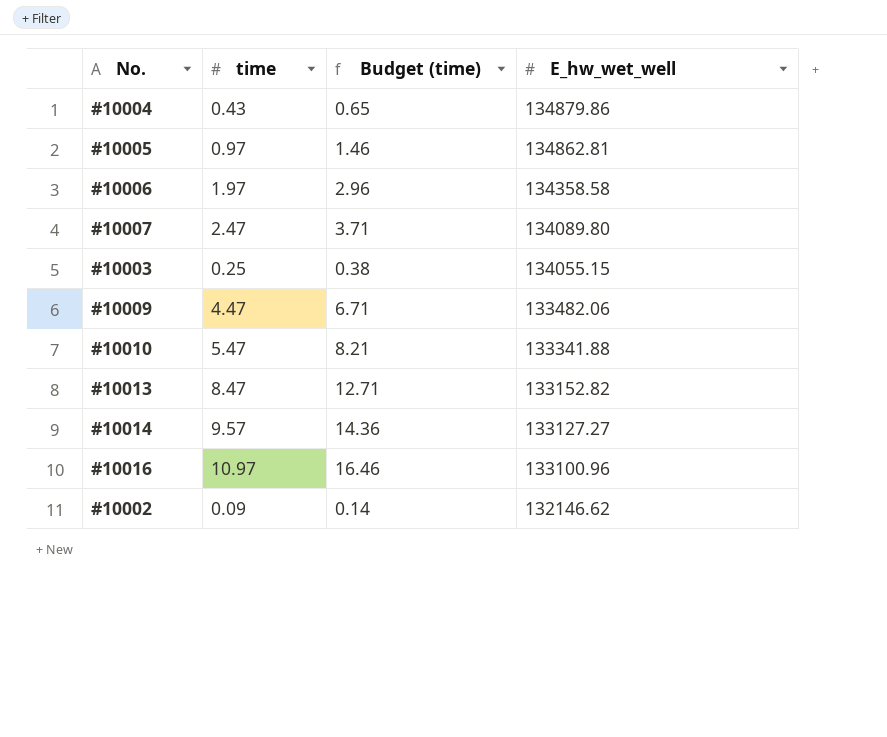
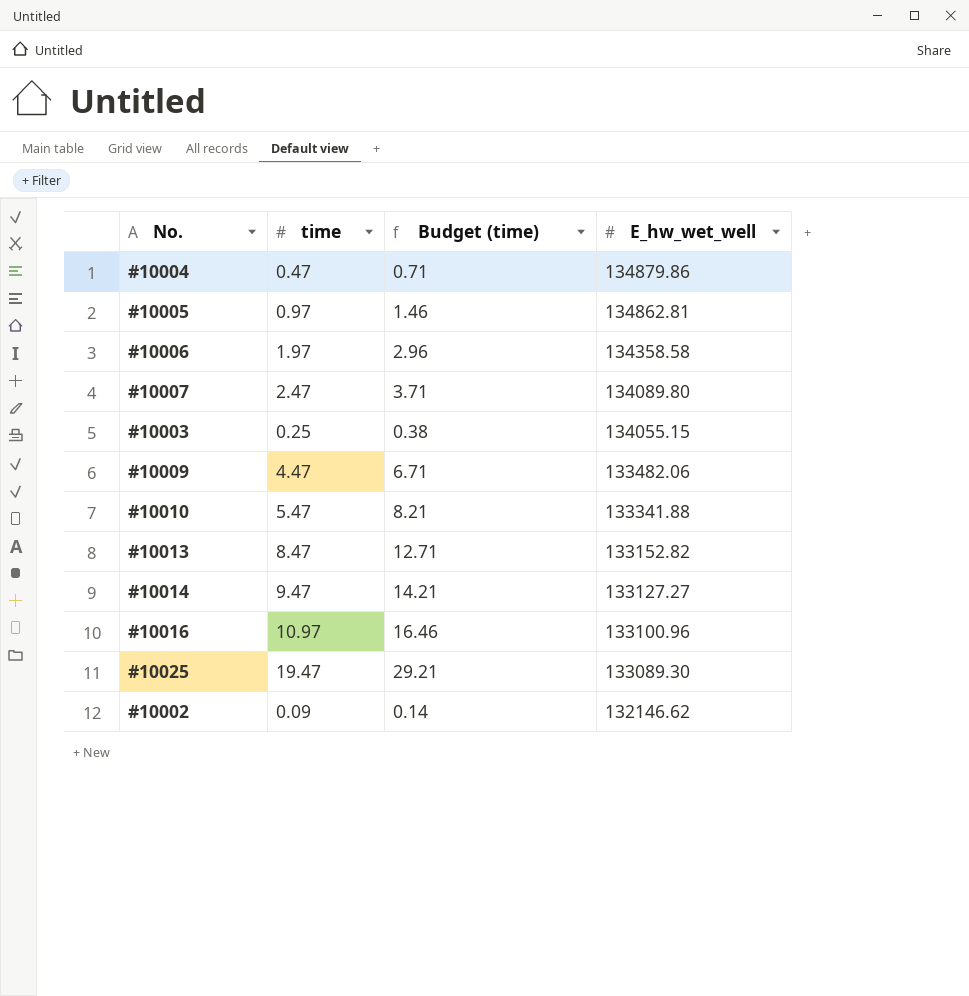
#10004 | time: 0.43 -> 0.47
#10004 | Budget (time): 0.65 -> 0.71
#10014 | time: 9.57 -> 9.47
#10014 | Budget (time): 14.36 -> 14.21
row #10025: none -> 19.47 | 29.21 | 133089.30

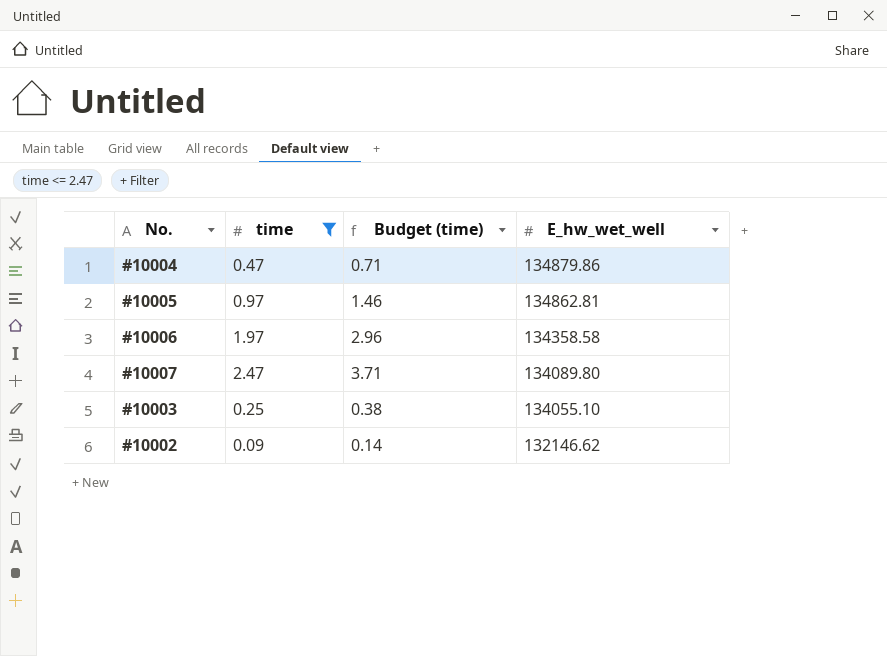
filter: none -> time <= 2.47
#10003 | E_hw_wet_well: 134055.15 -> 134055.10

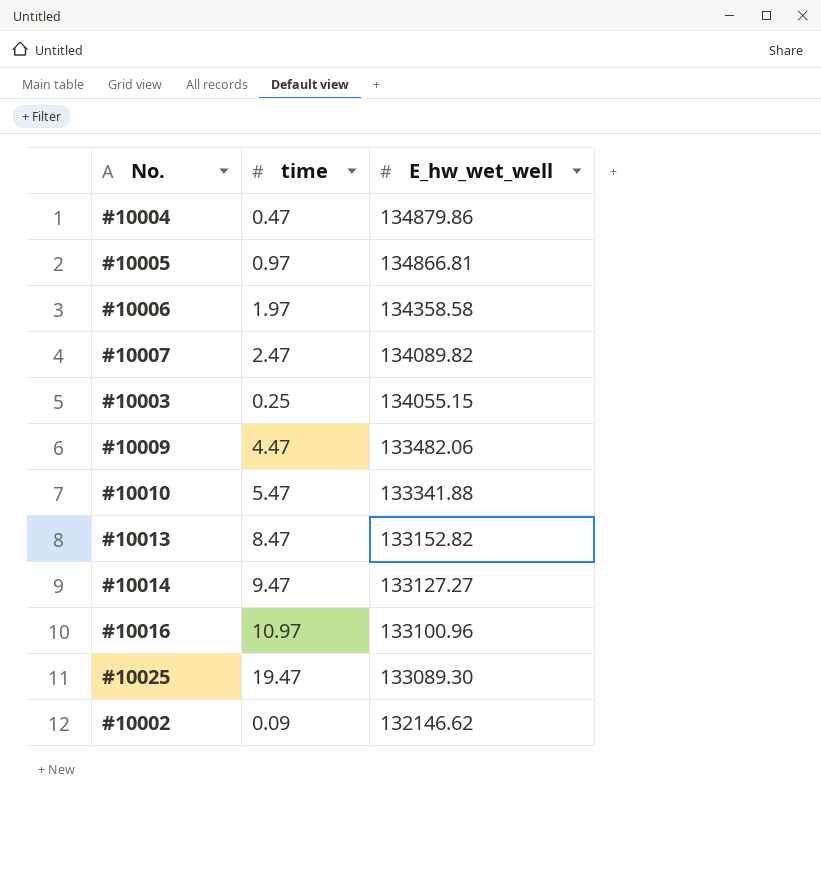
filter: time <= 2.47 -> none
column Budget (time) | formula: [time] * 1.5 -> none
#10005 | E_hw_wet_well: 134862.81 -> 134866.81
#10007 | E_hw_wet_well: 134089.80 -> 134089.82
#10003 | E_hw_wet_well: 134055.10 -> 134055.15

